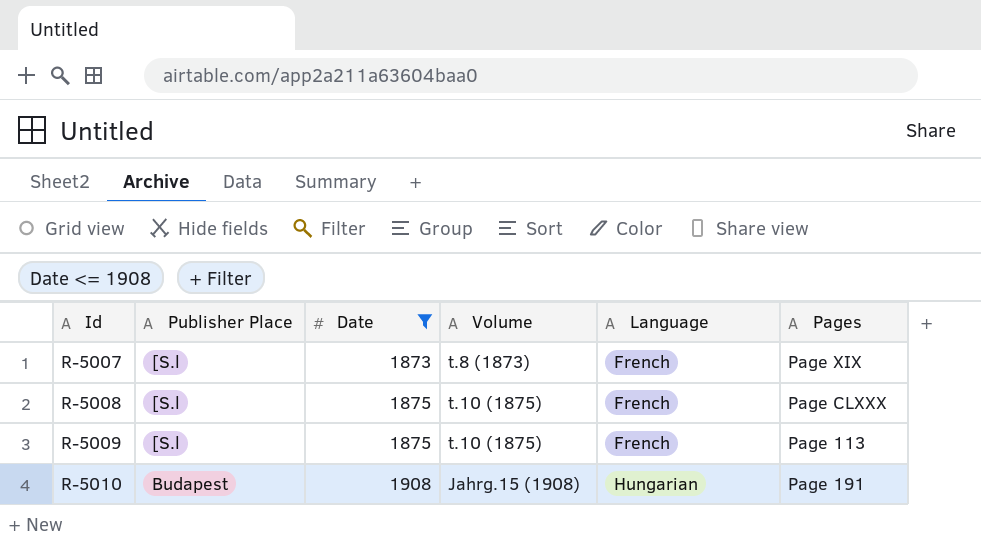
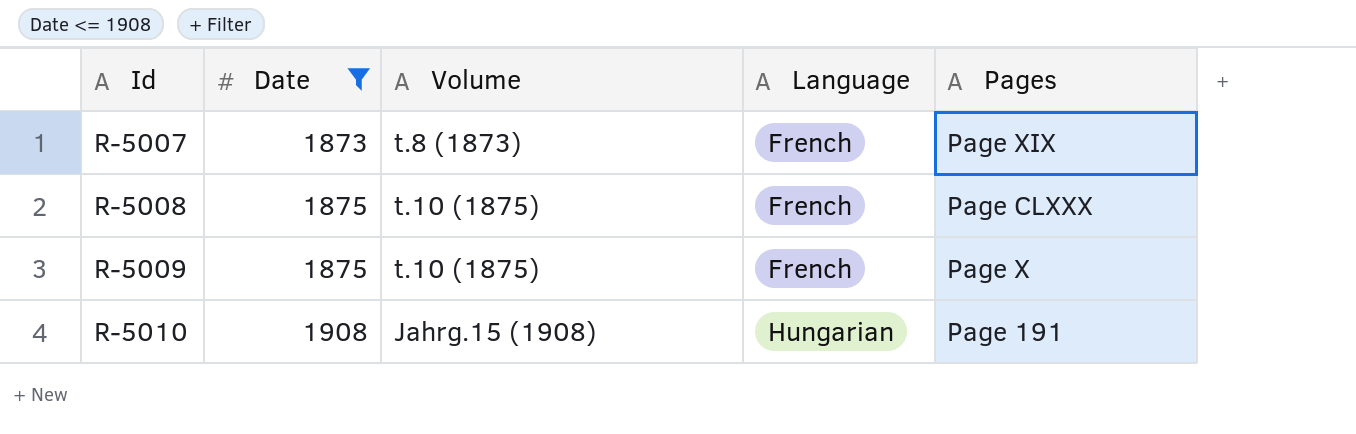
column Publisher Place | position: 2 -> none
R-5009 | Pages: Page 113 -> Page X

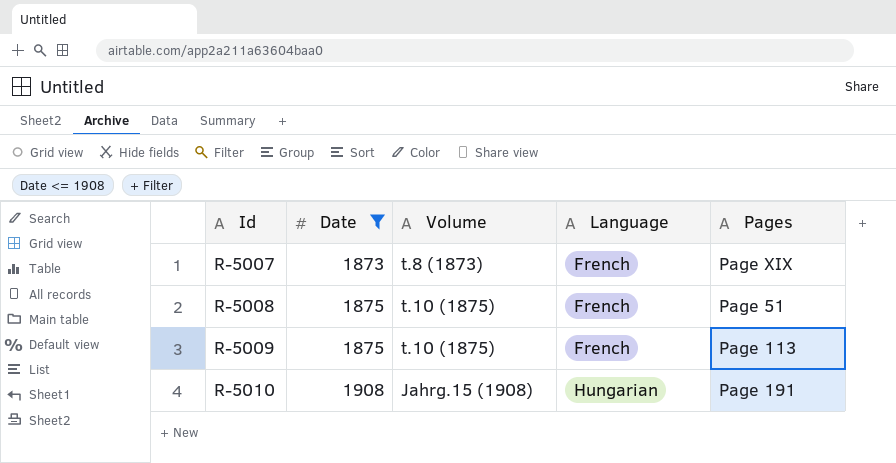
R-5008 | Pages: Page CLXXX -> Page 51
R-5009 | Pages: Page X -> Page 113

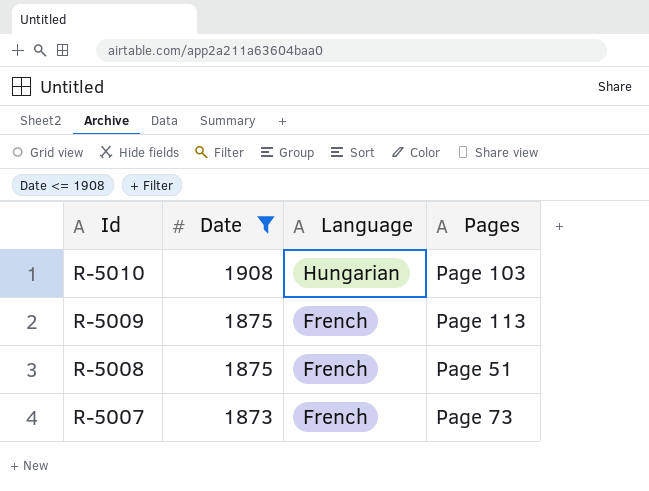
row order: Id ascending -> Id descending
column Volume | position: 3 -> none
R-5010 | Pages: Page 191 -> Page 103
R-5007 | Pages: Page XIX -> Page 73

